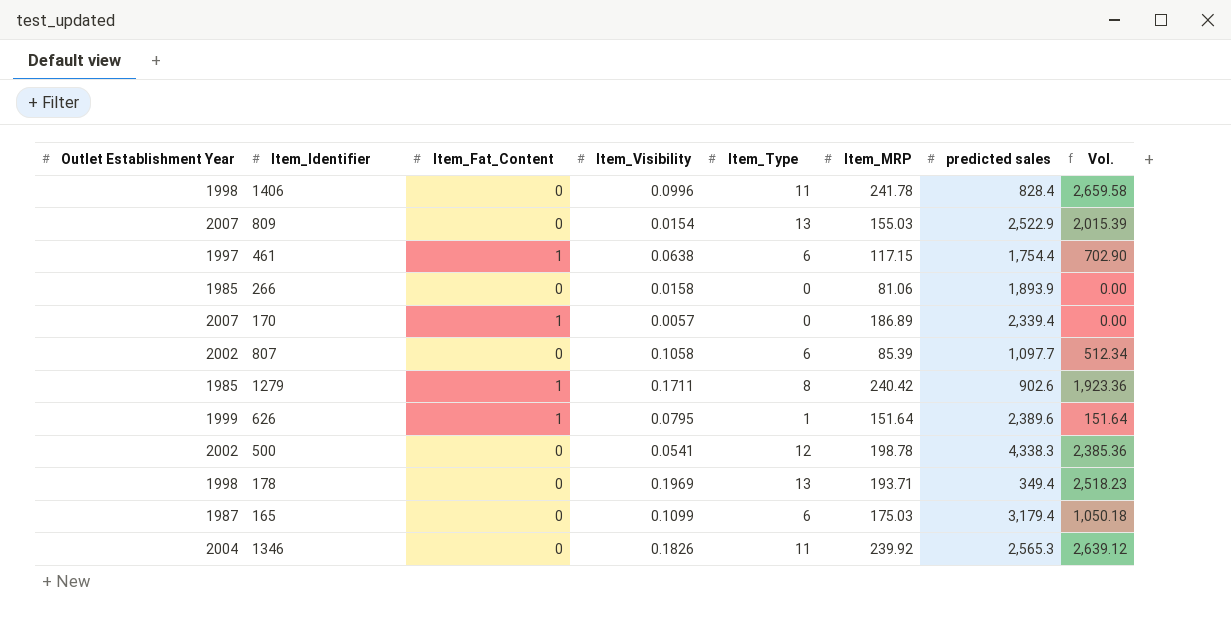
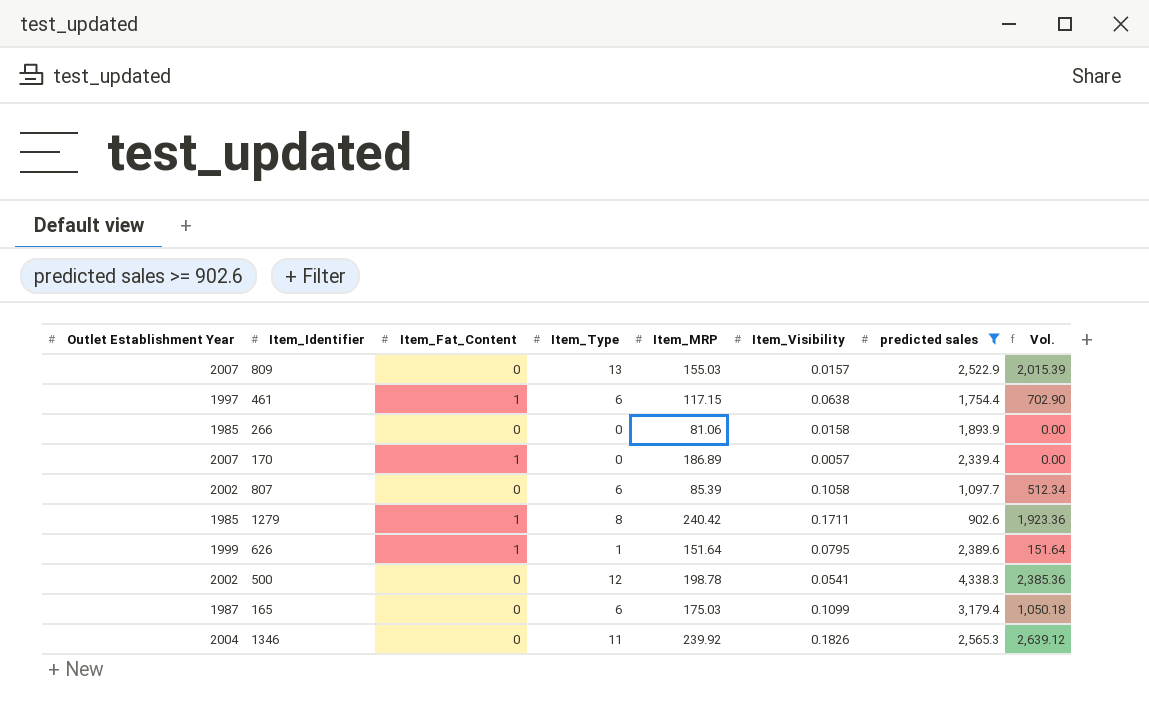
filter: none -> predicted sales >= 902.6
column Item_Visibility | position: 4 -> 6
809 | Item_Visibility: 0.0154 -> 0.0157

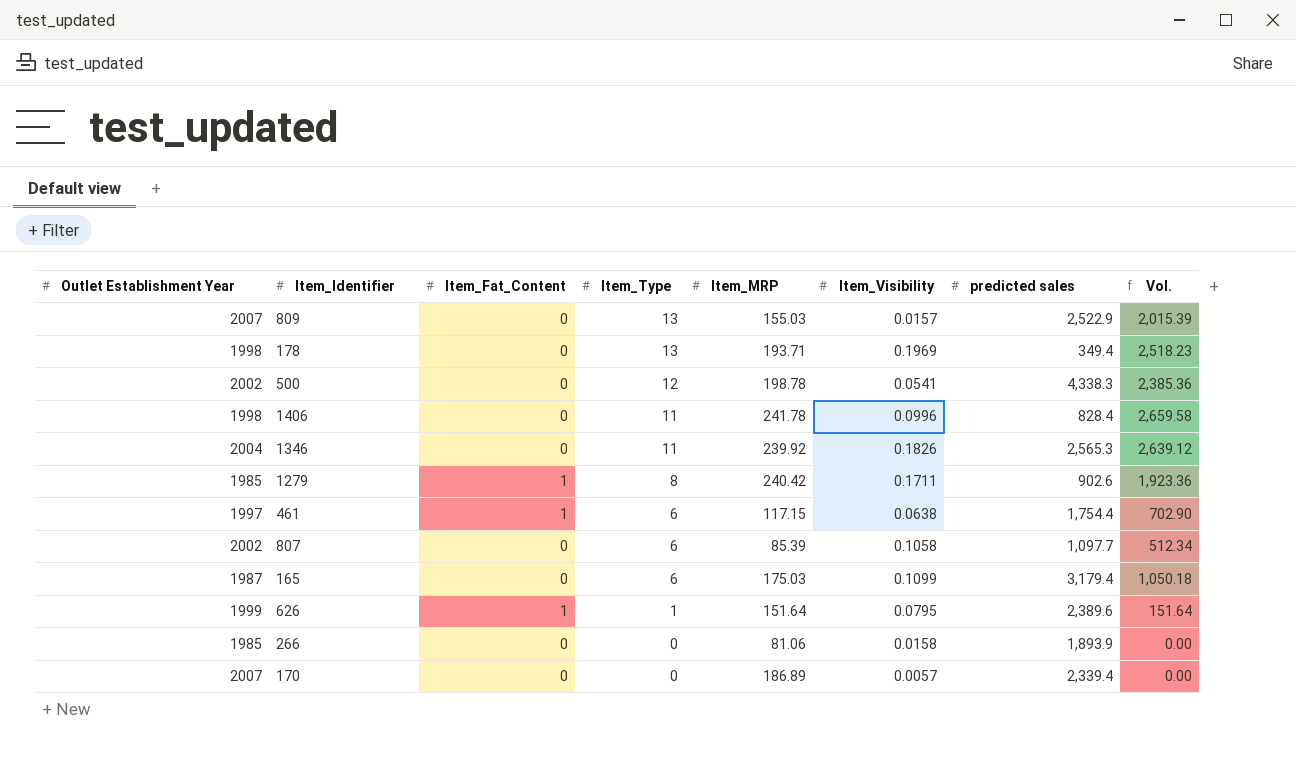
filter: predicted sales >= 902.6 -> none
row order: none -> Item_Type descending
170 | Item_Fat_Content: 1 -> 0

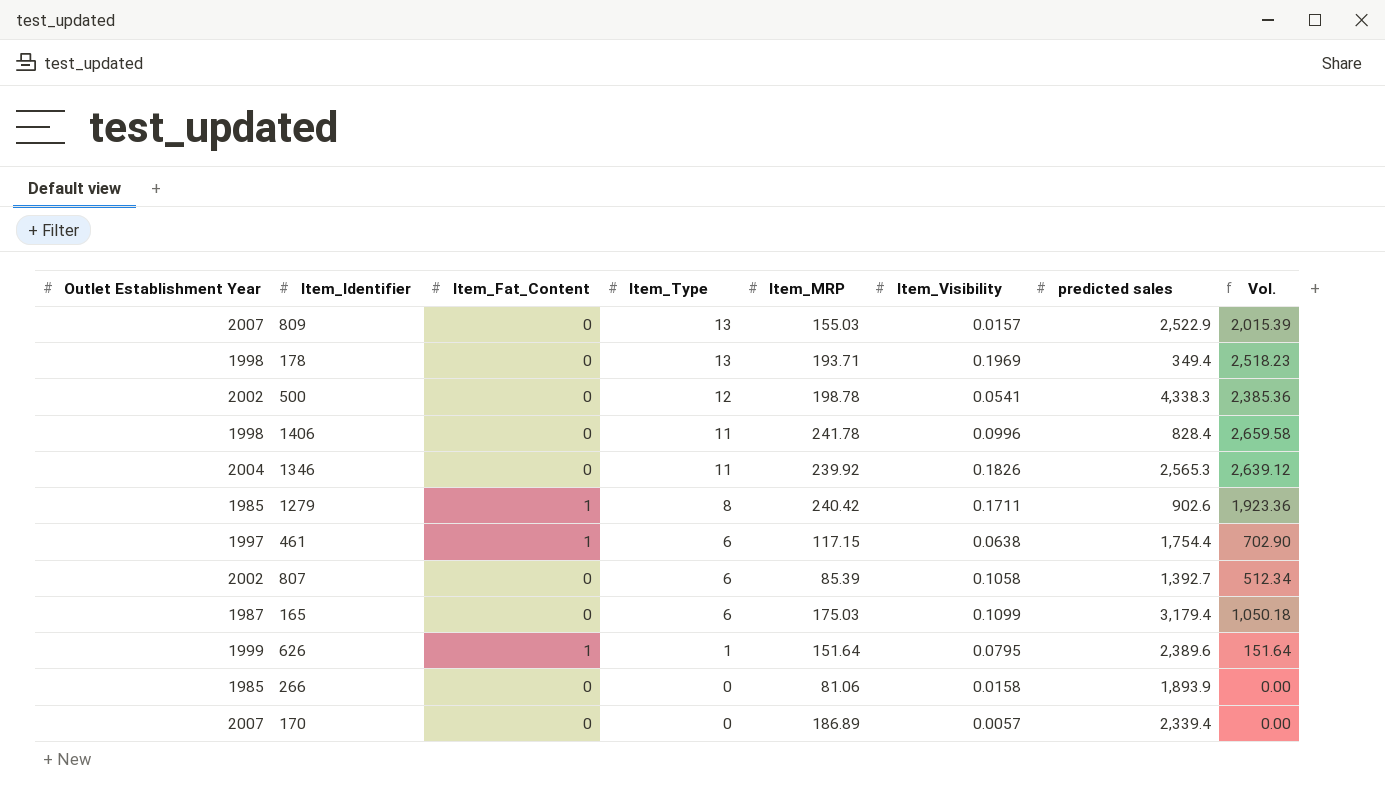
807 | predicted sales: 1,097.7 -> 1,392.7

